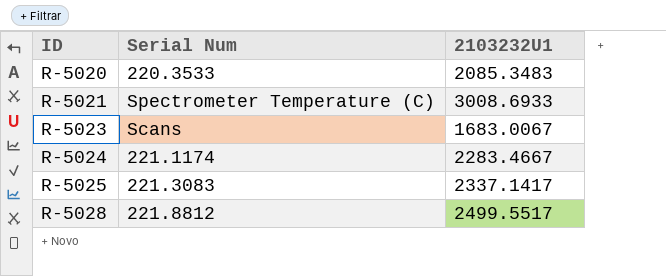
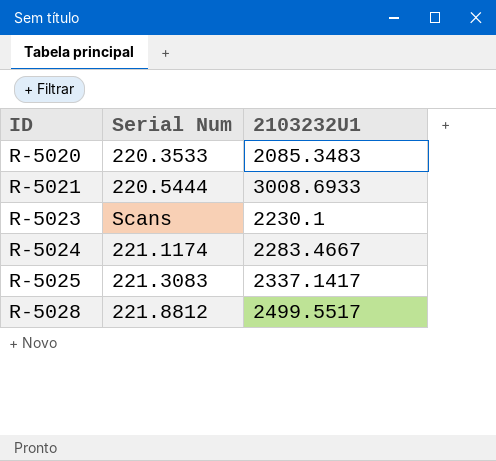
R-5021 | Serial Num: Spectrometer Temperature (C) -> 220.5444
R-5023 | 2103232U1: 1683.0067 -> 2230.1

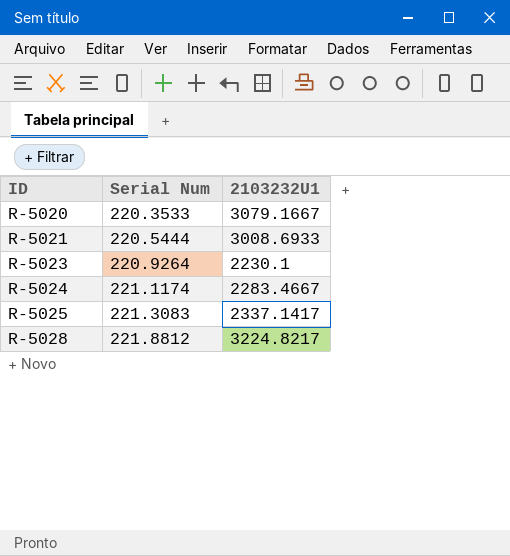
R-5020 | 2103232U1: 2085.3483 -> 3079.1667
R-5023 | Serial Num: Scans -> 220.9264
R-5028 | 2103232U1: 2499.5517 -> 3224.8217

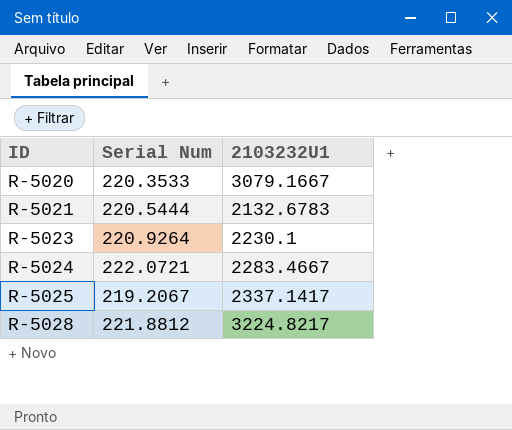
R-5021 | 2103232U1: 3008.6933 -> 2132.6783
R-5024 | Serial Num: 221.1174 -> 222.0721
R-5025 | Serial Num: 221.3083 -> 219.2067

